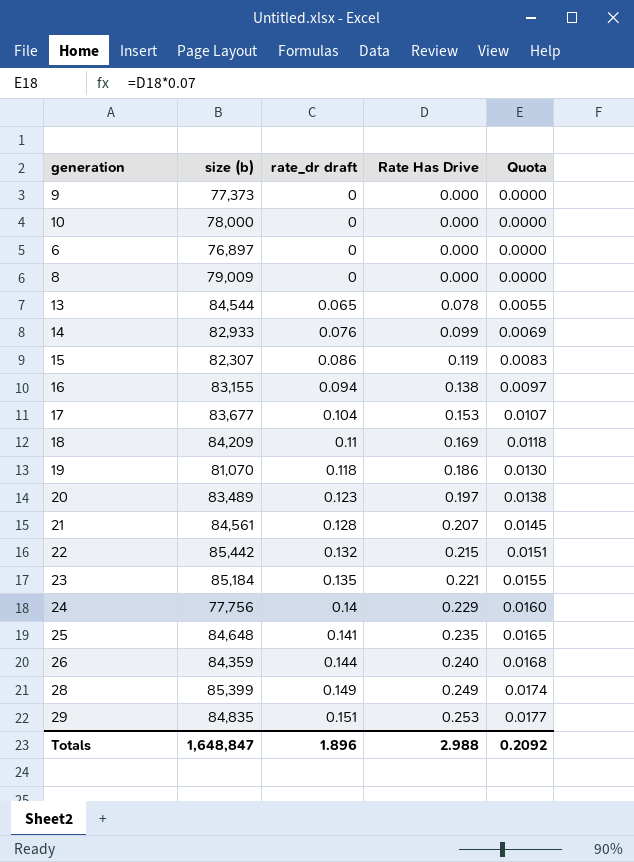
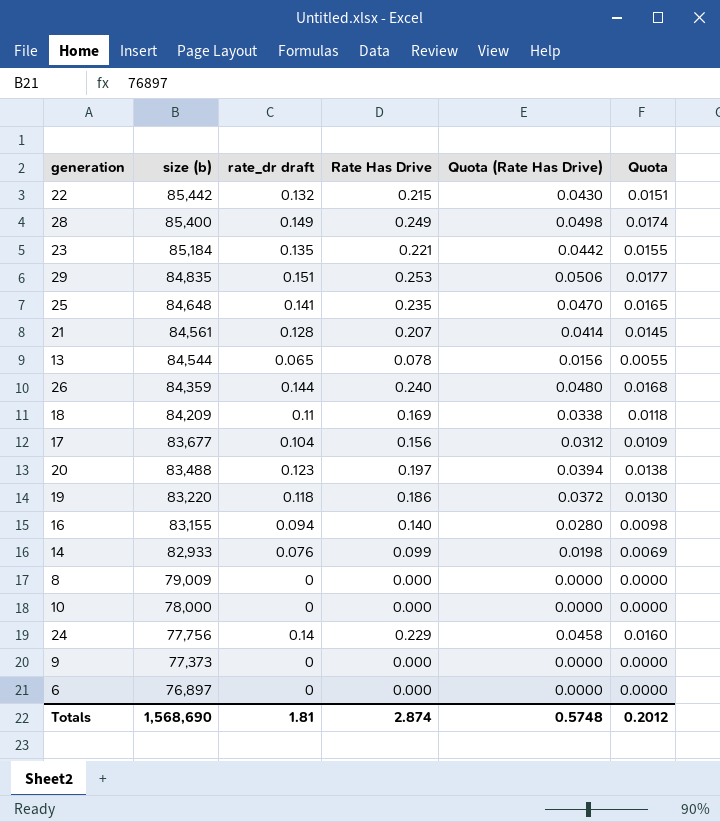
row order: rate_dr draft ascending -> size (b) descending
column Quota (Rate Has Drive) | formula: none -> [Rate Has Drive] * 0.2
row 15: 82,307 | 0.086 | 0.119 | 0.0083 -> none
28 | size (b): 85,399 -> 85,400
17 | Rate Has Drive: 0.153 -> 0.156
17 | Quota: 0.0107 -> 0.0109
20 | size (b): 83,489 -> 83,488
19 | size (b): 81,070 -> 83,220
16 | Rate Has Drive: 0.138 -> 0.140
16 | Quota: 0.0097 -> 0.0098
Totals | size (b): 1,648,847 -> 1,568,690
Totals | rate_dr draft: 1.896 -> 1.81
Totals | Rate Has Drive: 2.988 -> 2.874
Totals | Quota: 0.2092 -> 0.2012

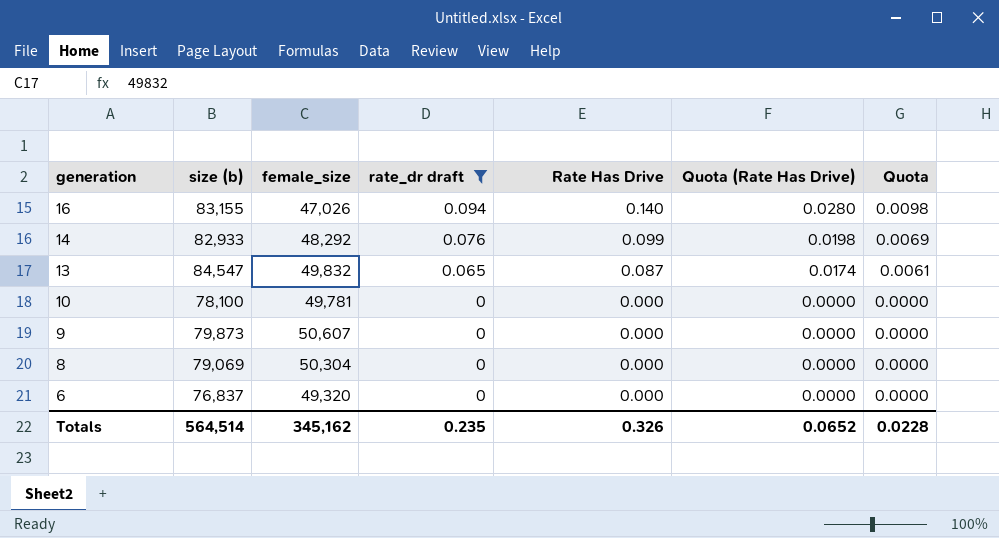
filter: none -> rate_dr draft <= 0.094
row order: size (b) descending -> generation descending
column female_size | position: none -> 3
13 | size (b): 84,544 -> 84,547
13 | Rate Has Drive: 0.078 -> 0.087
13 | Quota (Rate Has Drive): 0.0156 -> 0.0174
13 | Quota: 0.0055 -> 0.0061
10 | size (b): 78,000 -> 78,100
9 | size (b): 77,373 -> 79,873
8 | size (b): 79,009 -> 79,069
6 | size (b): 76,897 -> 76,837
Totals | size (b): 1,568,690 -> 564,514
Totals | rate_dr draft: 1.81 -> 0.235
Totals | Rate Has Drive: 2.874 -> 0.326
Totals | Quota (Rate Has Drive): 0.5748 -> 0.0652
Totals | Quota: 0.2012 -> 0.0228

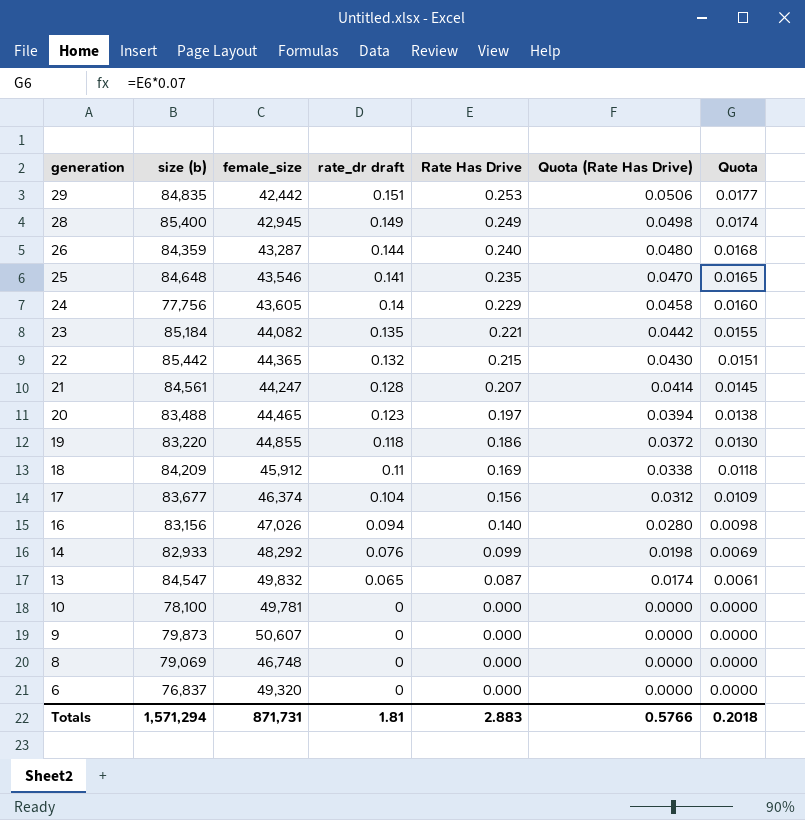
filter: rate_dr draft <= 0.094 -> none
16 | size (b): 83,155 -> 83,156
8 | female_size: 50,304 -> 46,748
Totals | size (b): 564,514 -> 1,571,294
Totals | female_size: 345,162 -> 871,731
Totals | rate_dr draft: 0.235 -> 1.81
Totals | Rate Has Drive: 0.326 -> 2.883
Totals | Quota (Rate Has Drive): 0.0652 -> 0.5766
Totals | Quota: 0.0228 -> 0.2018

